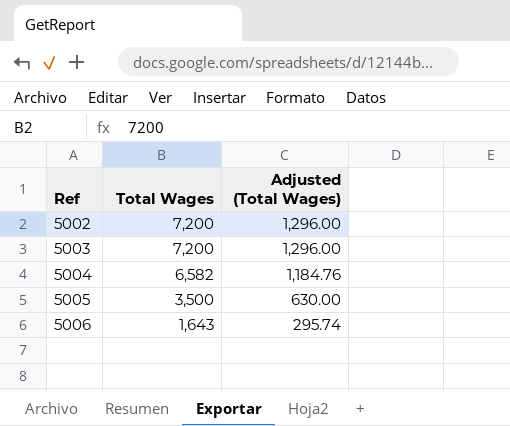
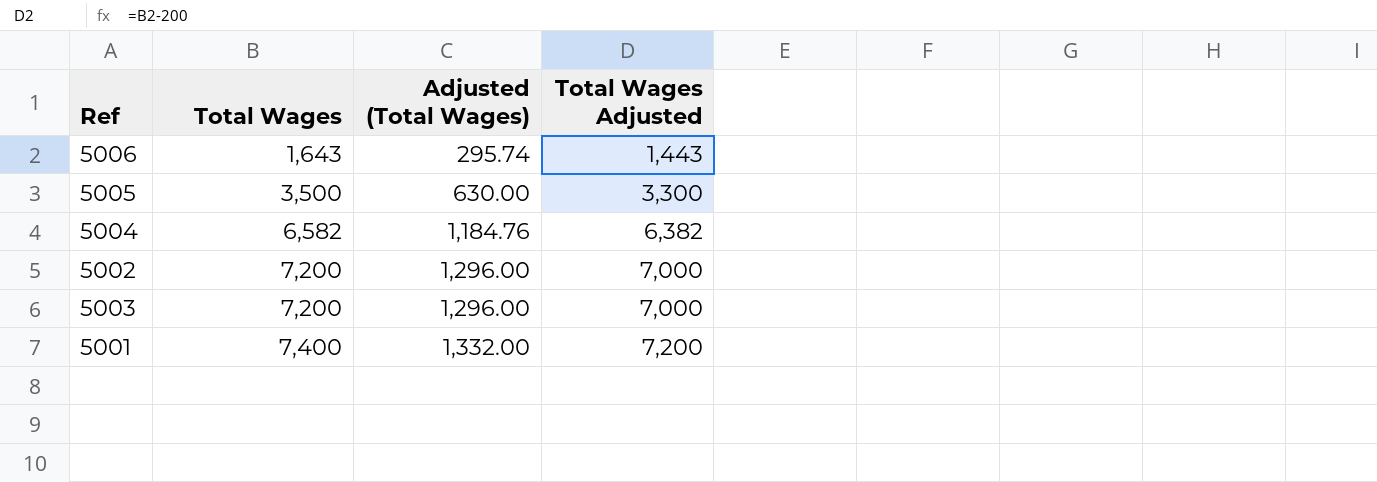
row order: Ref ascending -> Total Wages ascending
column Total Wages Adjusted | formula: none -> [Total Wages] - 200
row 5001: none -> 7,400 | 1,332.00 | 7,200

